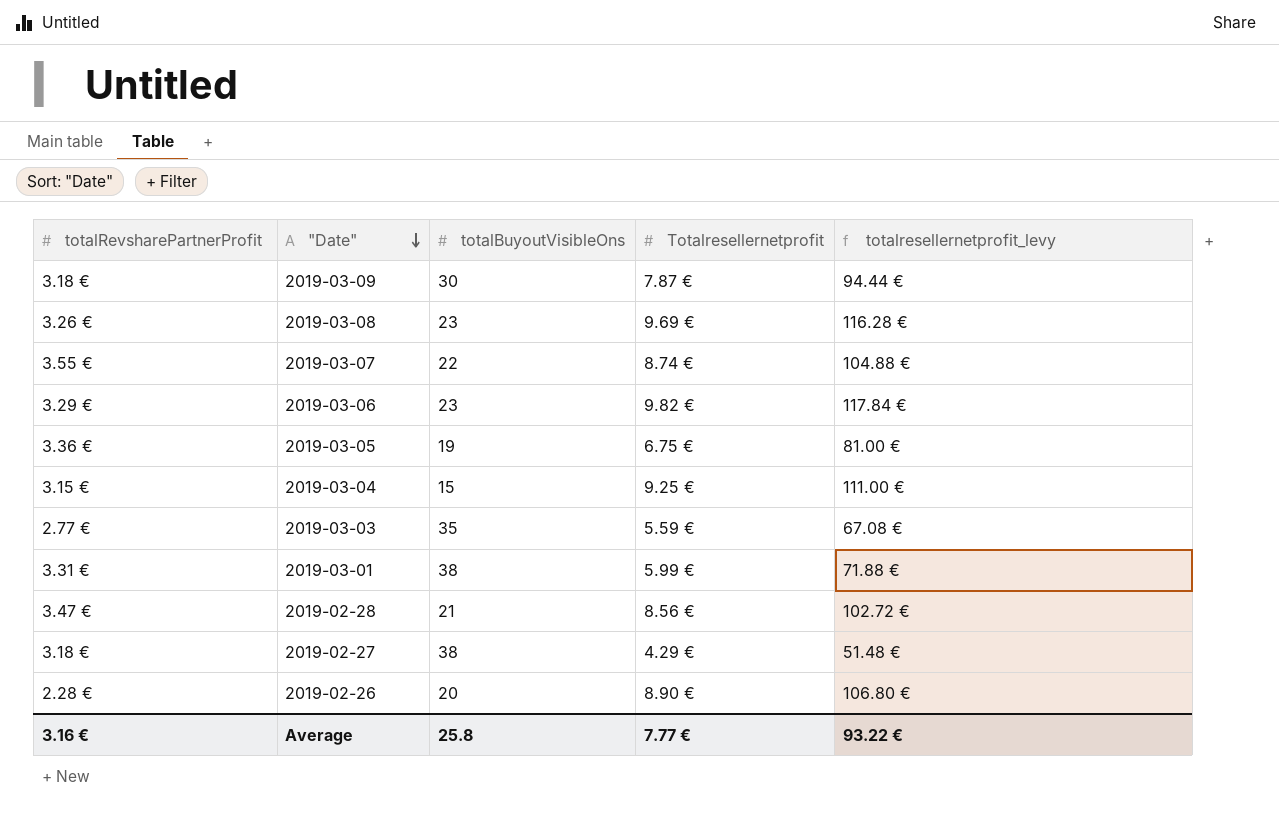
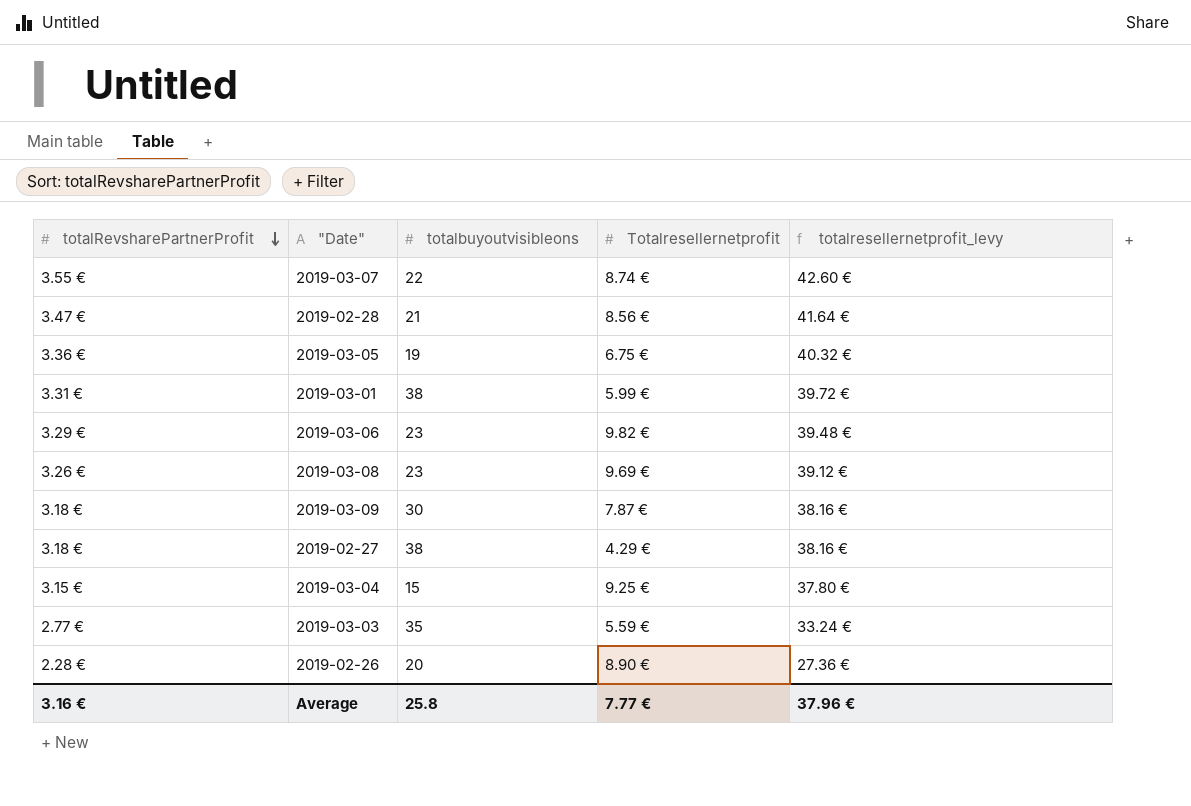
row order: "Date" descending -> totalRevsharePartnerProfit descending
column name: totalBuyoutVisibleOns -> totalbuyoutvisibleons
column totalresellernetprofit_levy | formula: [Totalresellernetprofit] * 12 -> [totalRevsharePartnerProfit] * 12
Average | totalresellernetprofit_levy: 93.22 € -> 37.96 €

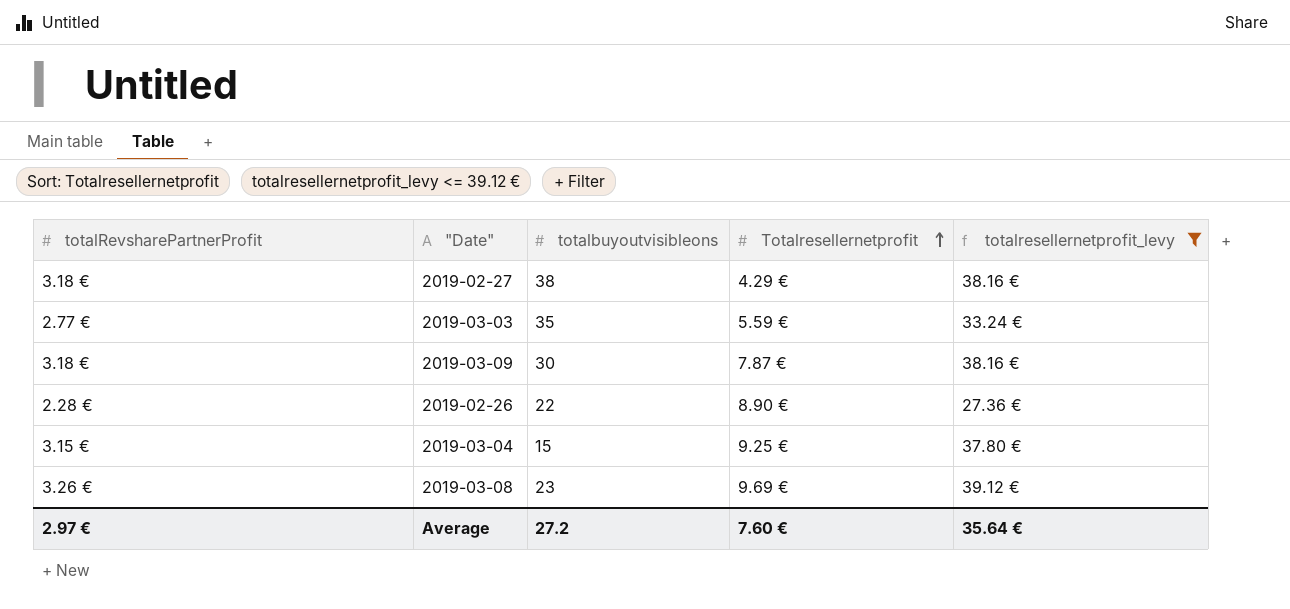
filter: none -> totalresellernetprofit_levy <= 39.12 €
row order: totalRevsharePartnerProfit descending -> Totalresellernetprofit ascending
2019-02-26 | totalbuyoutvisibleons: 20 -> 22
Average | totalRevsharePartnerProfit: 3.16 € -> 2.97 €
Average | totalbuyoutvisibleons: 25.8 -> 27.2
Average | Totalresellernetprofit: 7.77 € -> 7.60 €
Average | totalresellernetprofit_levy: 37.96 € -> 35.64 €

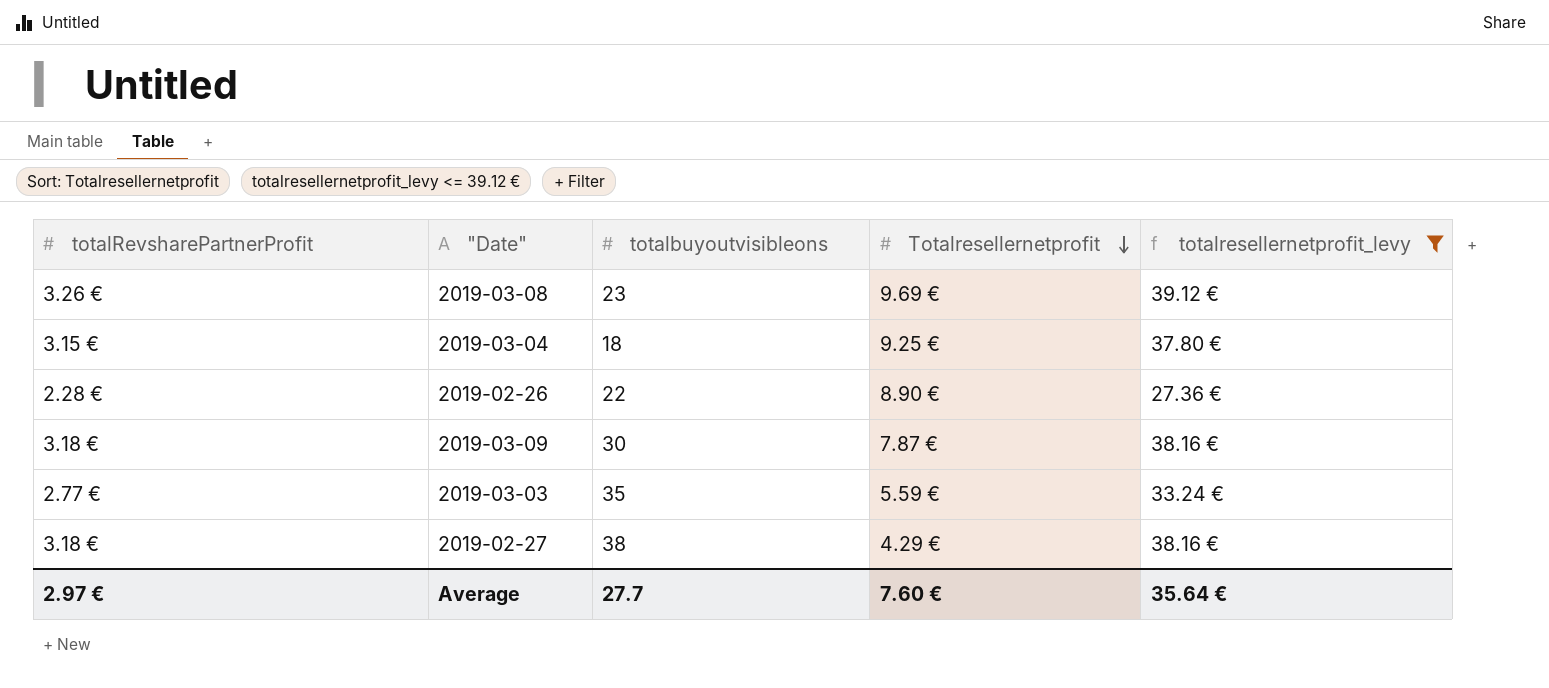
row order: Totalresellernetprofit ascending -> Totalresellernetprofit descending
2019-03-04 | totalbuyoutvisibleons: 15 -> 18
Average | totalbuyoutvisibleons: 27.2 -> 27.7

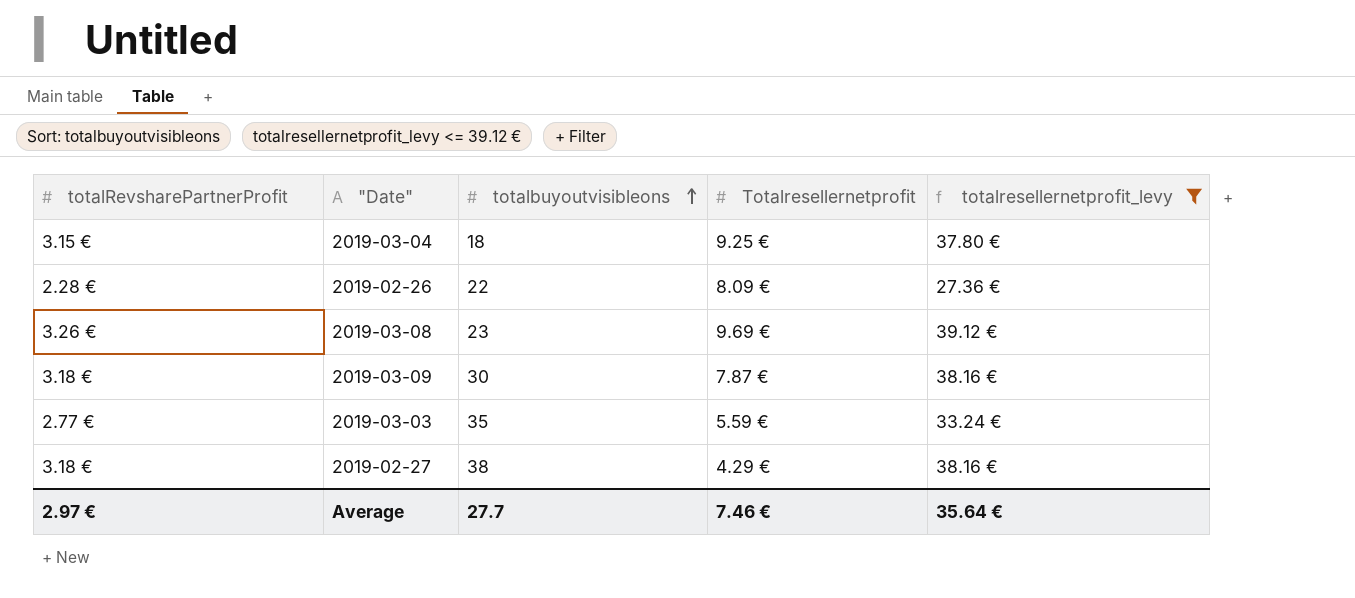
row order: Totalresellernetprofit descending -> totalbuyoutvisibleons ascending
2019-02-26 | Totalresellernetprofit: 8.90 € -> 8.09 €
Average | Totalresellernetprofit: 7.60 € -> 7.46 €

